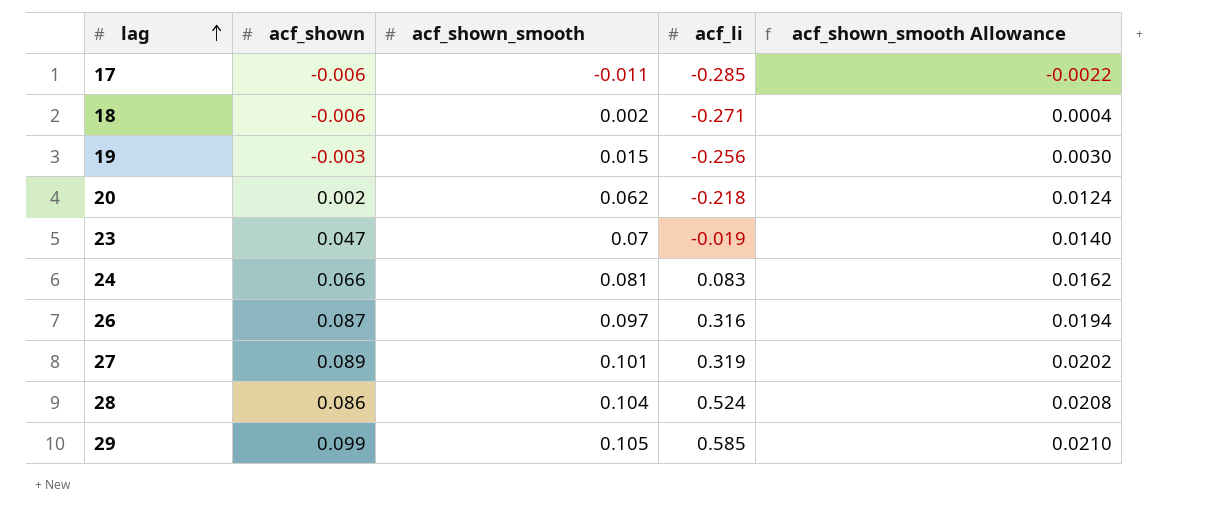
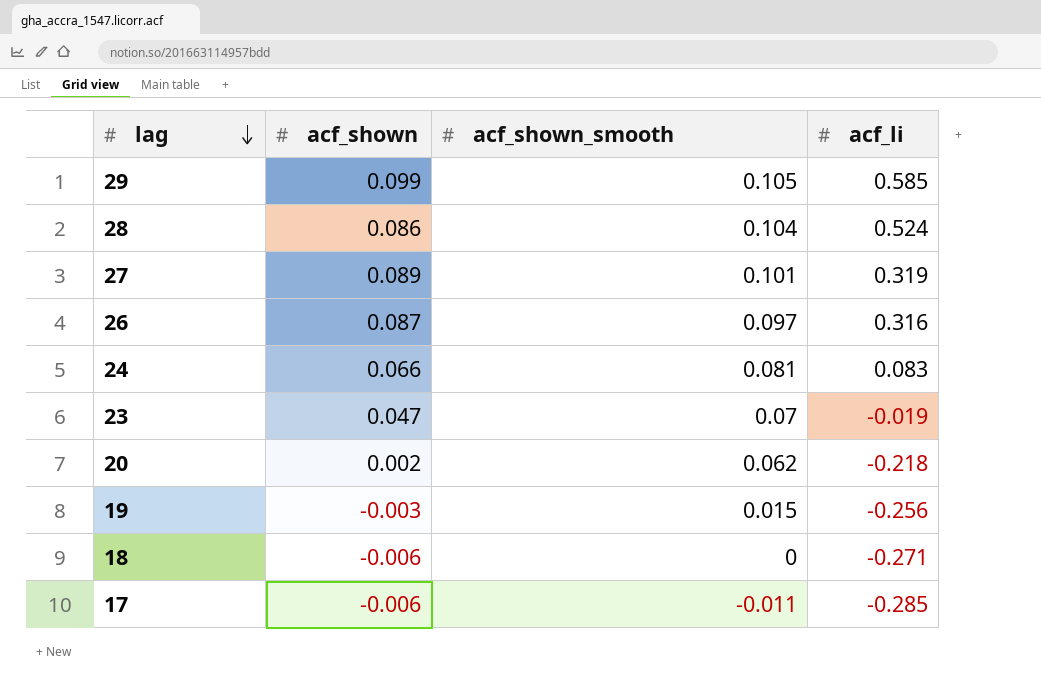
row order: lag ascending -> lag descending
column acf_shown_smooth Allowance | formula: [acf_shown_smooth] * 0.2 -> none
18 | acf_shown_smooth: 0.002 -> 0

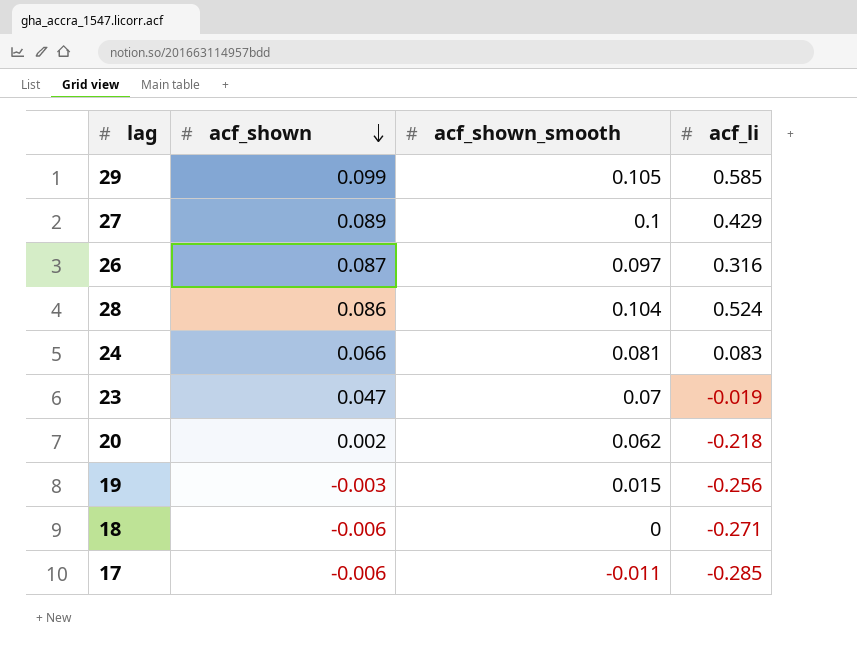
row order: lag descending -> acf_shown descending
27 | acf_shown_smooth: 0.101 -> 0.1
27 | acf_li: 0.319 -> 0.429

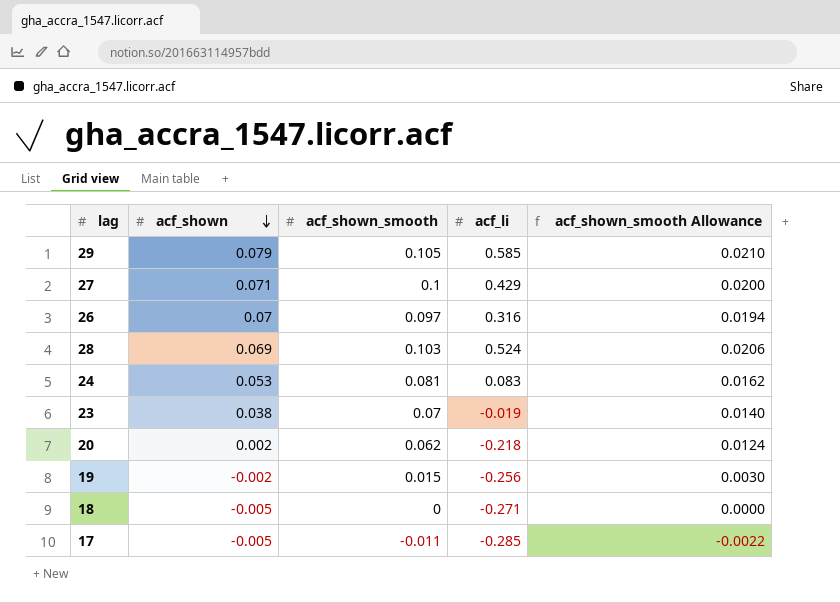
column acf_shown_smooth Allowance | formula: none -> [acf_shown_smooth] * 0.2
29 | acf_shown: 0.099 -> 0.079
27 | acf_shown: 0.089 -> 0.071
26 | acf_shown: 0.087 -> 0.07
28 | acf_shown: 0.086 -> 0.069
28 | acf_shown_smooth: 0.104 -> 0.103
24 | acf_shown: 0.066 -> 0.053
23 | acf_shown: 0.047 -> 0.038
19 | acf_shown: -0.003 -> -0.002
18 | acf_shown: -0.006 -> -0.005
17 | acf_shown: -0.006 -> -0.005

